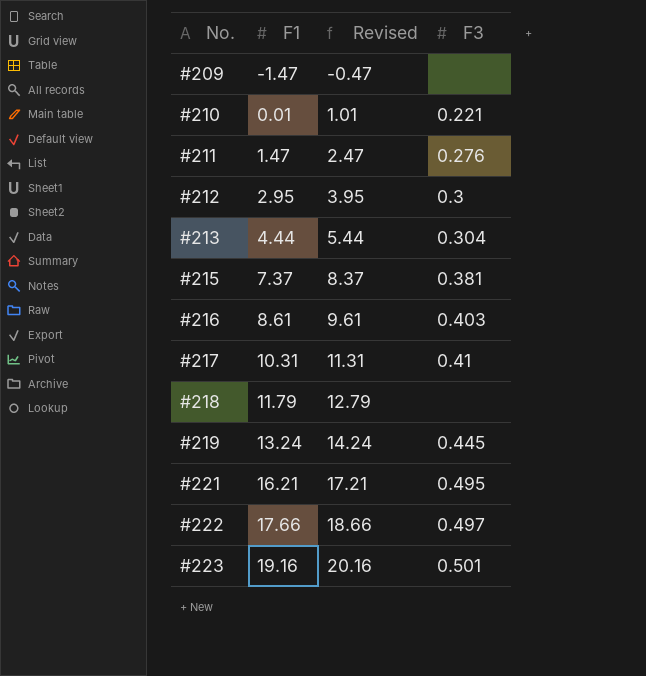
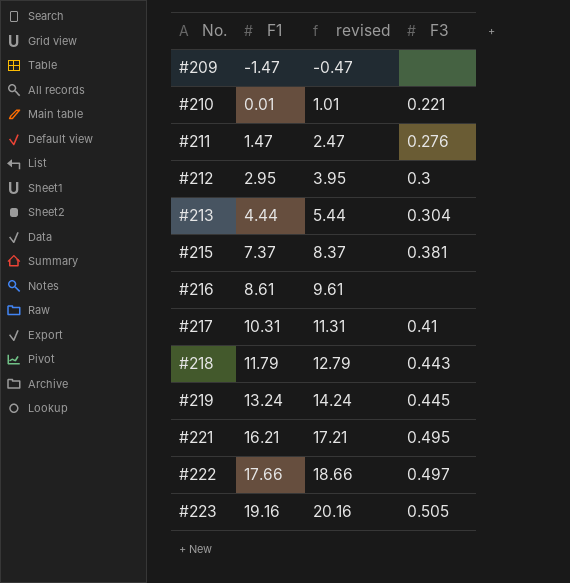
column name: Revised -> revised
#216 | F3: 0.403 -> none
#218 | F3: none -> 0.443
#223 | F3: 0.501 -> 0.505

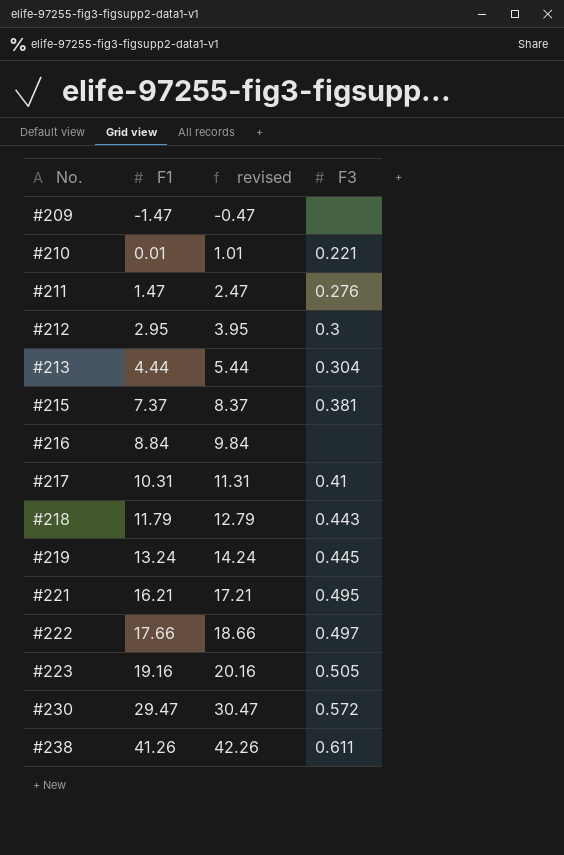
#216 | F1: 8.61 -> 8.84
#216 | revised: 9.61 -> 9.84
row #230: none -> 29.47 | 30.47 | 0.572
row #238: none -> 41.26 | 42.26 | 0.611

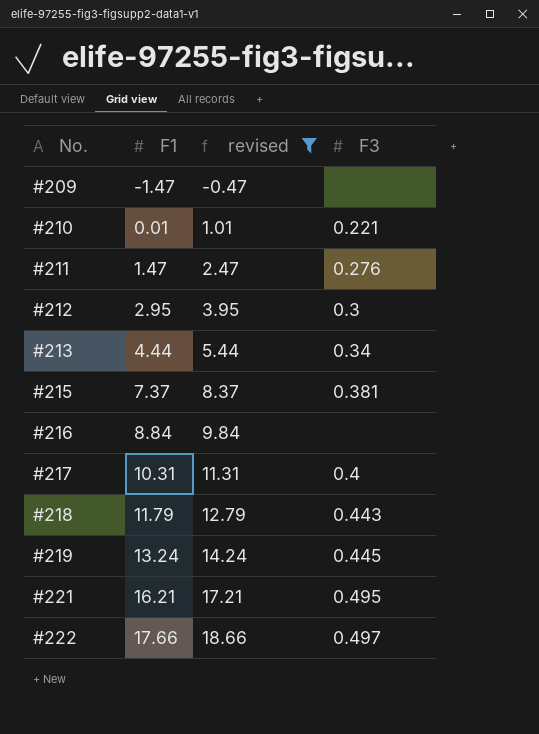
filter: none -> revised <= 18.66
#213 | F3: 0.304 -> 0.34
#217 | F3: 0.41 -> 0.4

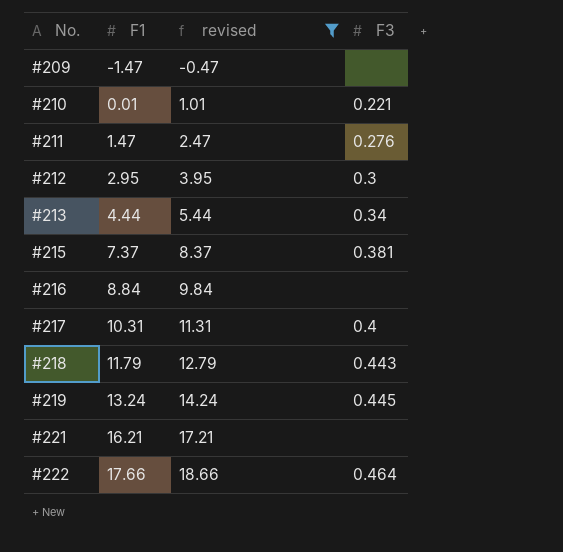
#221 | F3: 0.495 -> none
#222 | F3: 0.497 -> 0.464

